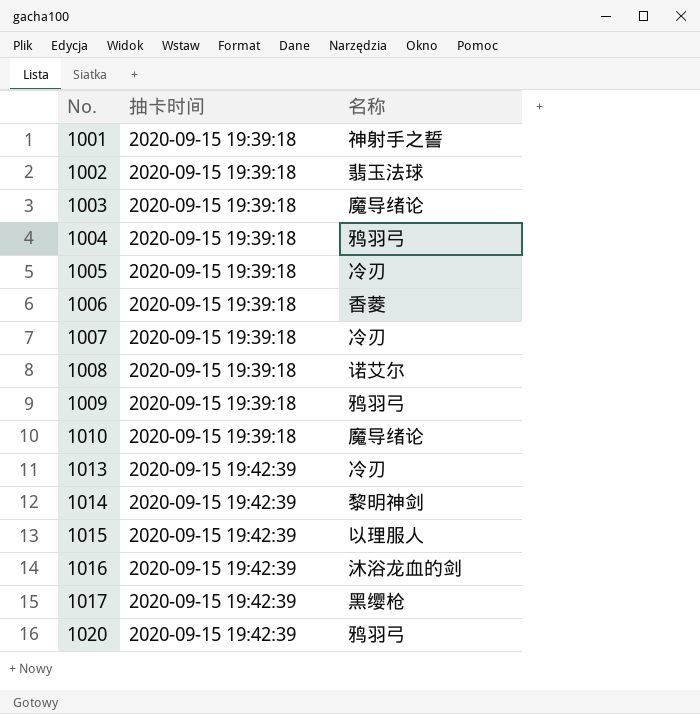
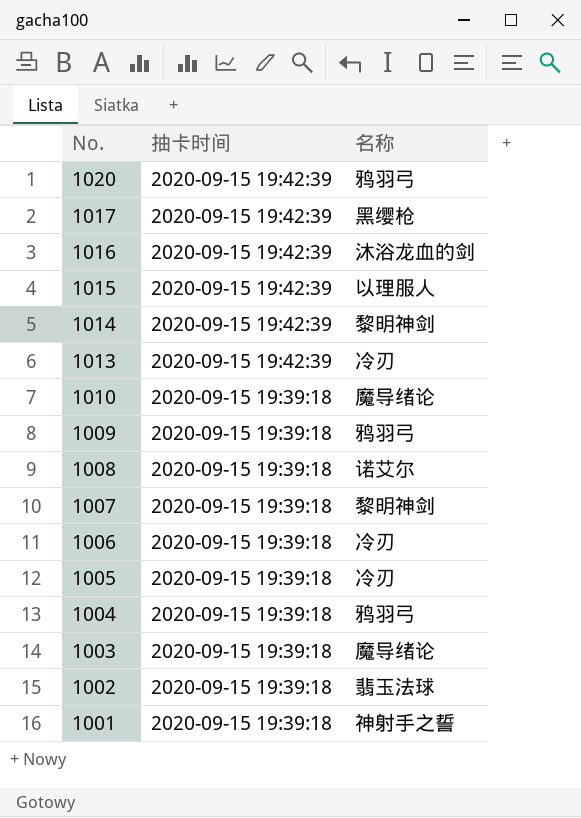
row order: No. ascending -> No. descending
1007 | 名称: 冷刃 -> 黎明神剑
1006 | 名称: 香菱 -> 冷刃

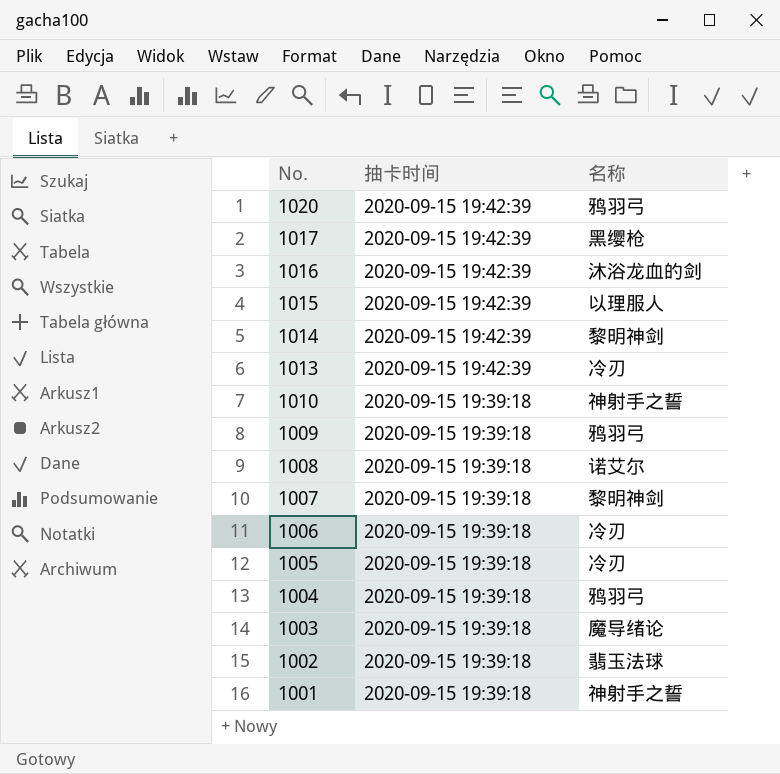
1010 | 名称: 魔导绪论 -> 神射手之誓

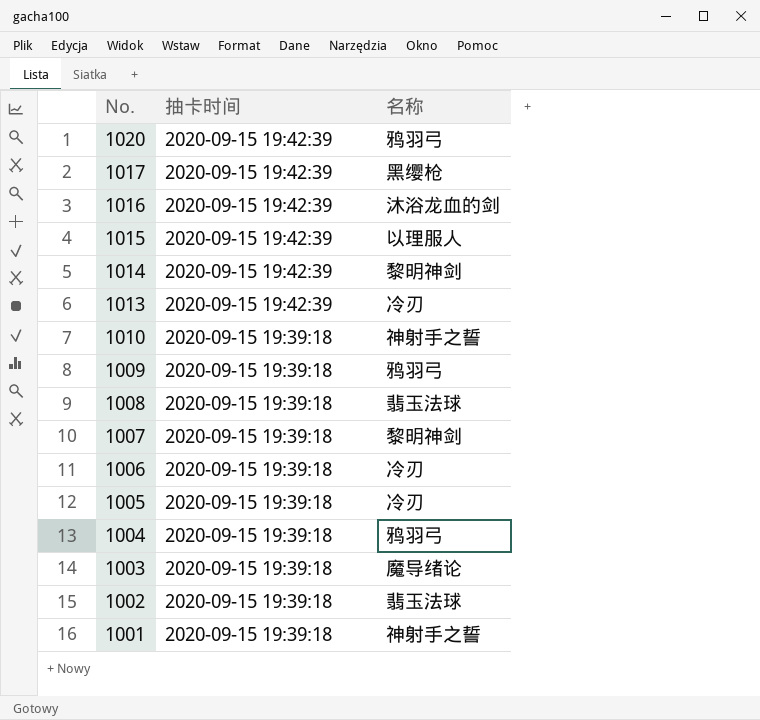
1008 | 名称: 诺艾尔 -> 翡玉法球

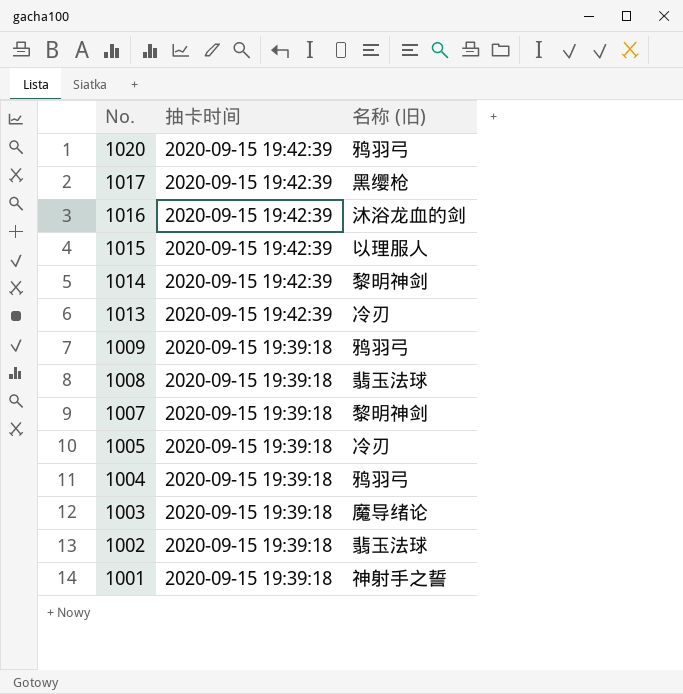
column name: 名称 -> 名称 (旧)
row 1010: 2020-09-15 19:39:18 | 神射手之誓 -> none
row 1006: 2020-09-15 19:39:18 | 冷刃 -> none

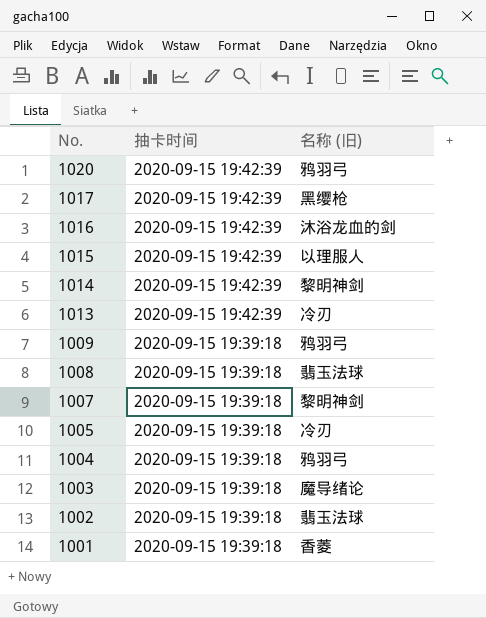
1001 | 名称 (旧): 神射手之誓 -> 香菱

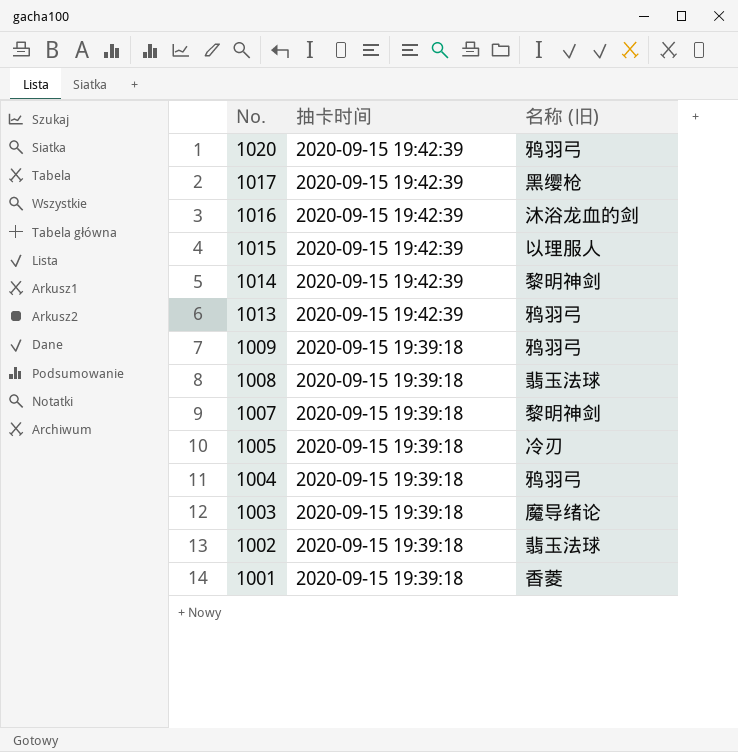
1013 | 名称 (旧): 冷刃 -> 鸦羽弓

